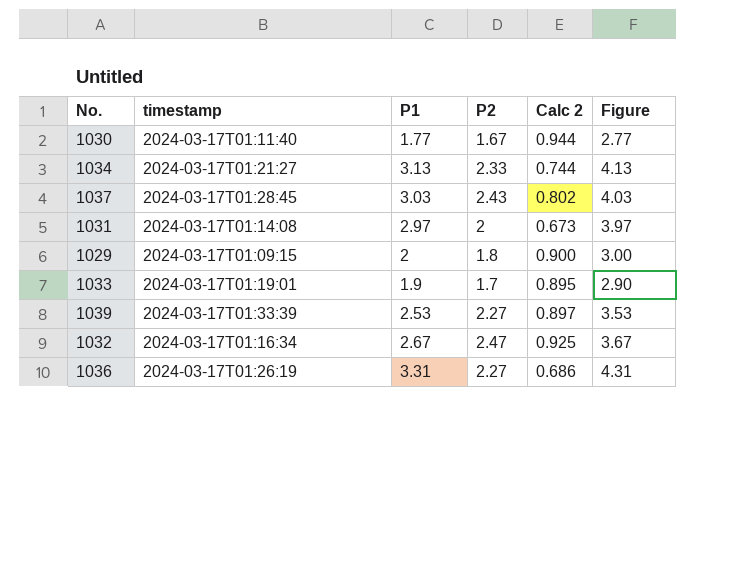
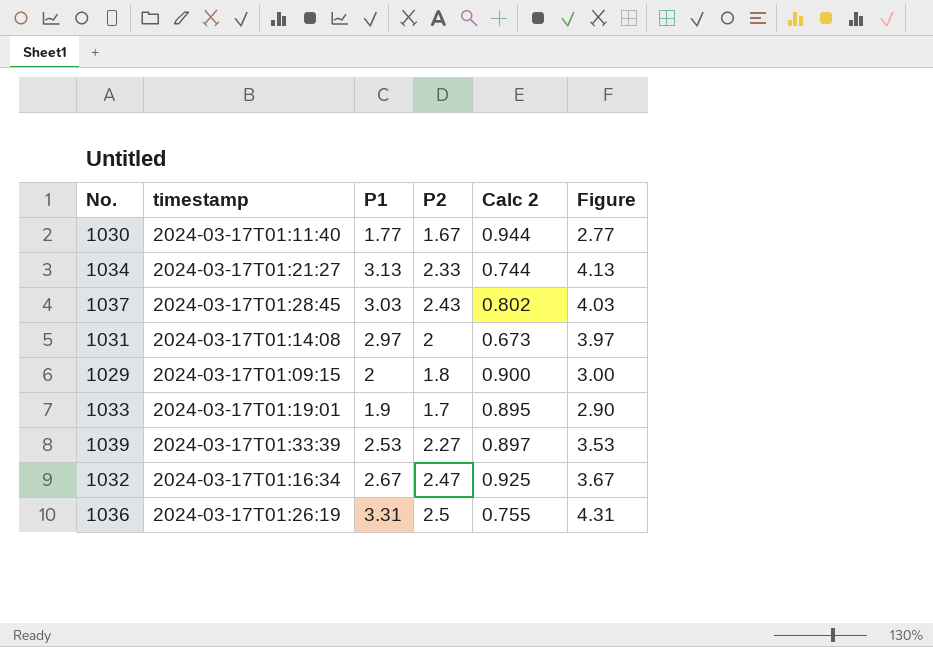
1036 | P2: 2.27 -> 2.5
1036 | Calc 2: 0.686 -> 0.755

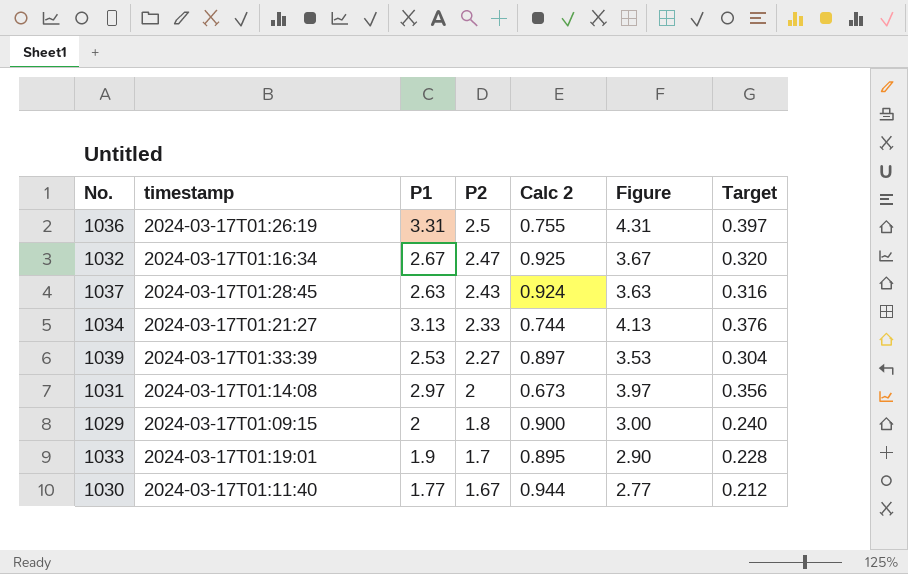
row order: none -> P2 descending
column Target | formula: none -> [P1] * 0.12
1037 | P1: 3.03 -> 2.63
1037 | Calc 2: 0.802 -> 0.924
1037 | Figure: 4.03 -> 3.63

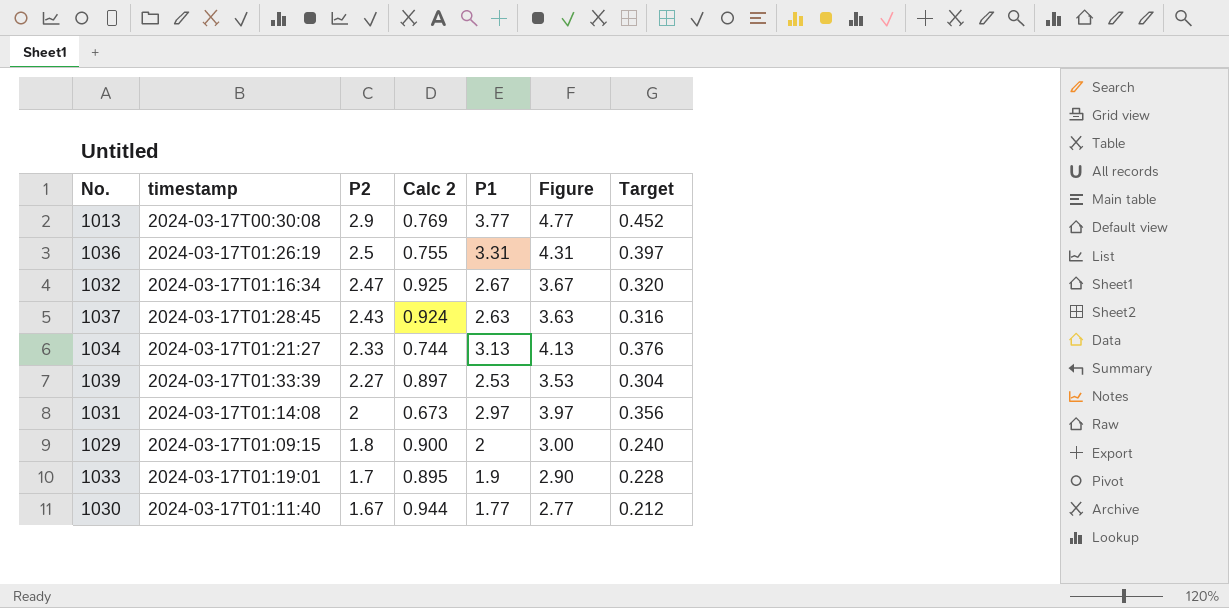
column P1 | position: 3 -> 5
row 1013: none -> 2024-03-17T00:30:08 | 2.9 | 0.769 | 3.77 | 4.77 | 0.452

